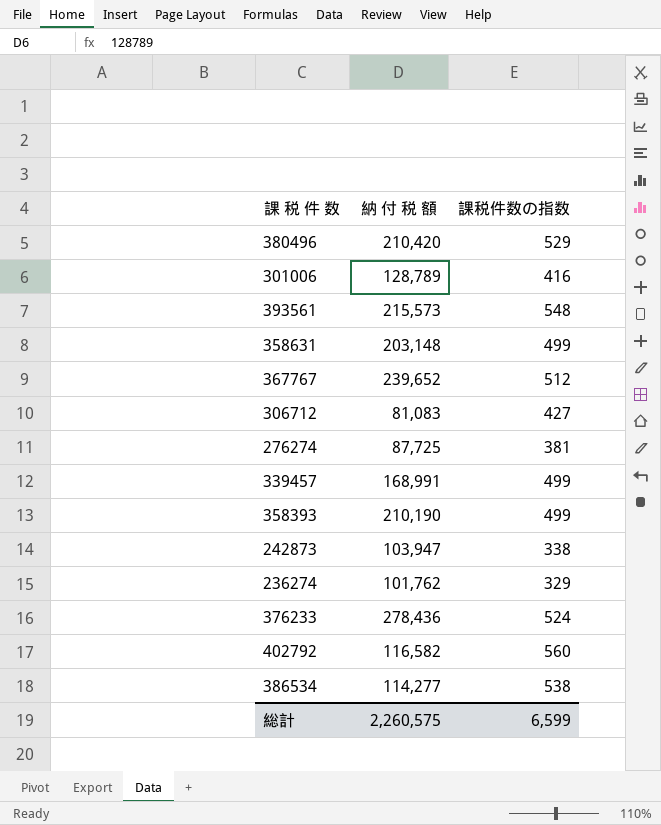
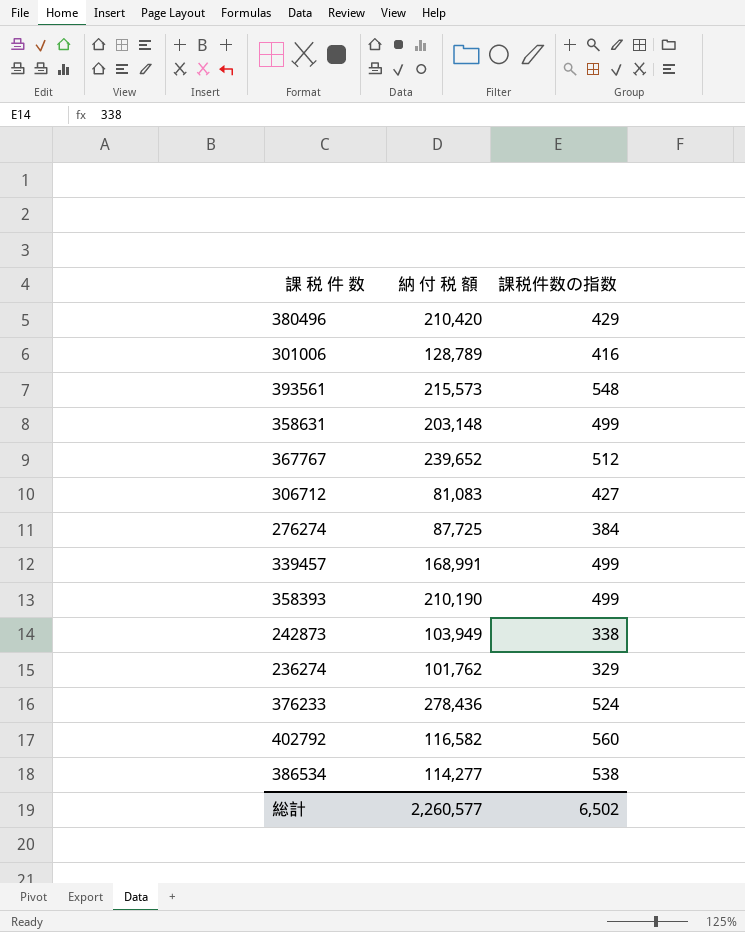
380496 | 課税件数の指数: 529 -> 429
276274 | 課税件数の指数: 381 -> 384
242873 | 納 付 税 額: 103,947 -> 103,949
総計 | 納 付 税 額: 2,260,575 -> 2,260,577
総計 | 課税件数の指数: 6,599 -> 6,502

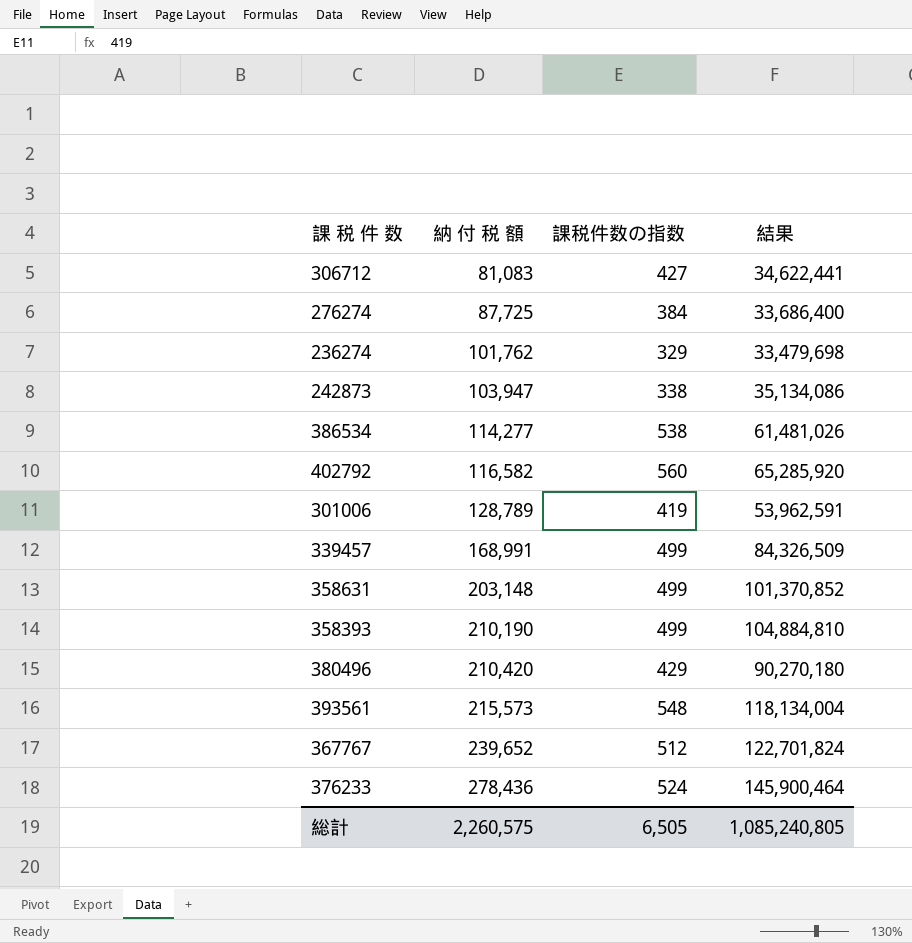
row order: none -> 納 付 税 額 ascending
column 結果 | formula: none -> [納 付 税 額] * [課税件数の指数]
242873 | 納 付 税 額: 103,949 -> 103,947
301006 | 課税件数の指数: 416 -> 419
総計 | 納 付 税 額: 2,260,577 -> 2,260,575
総計 | 課税件数の指数: 6,502 -> 6,505

